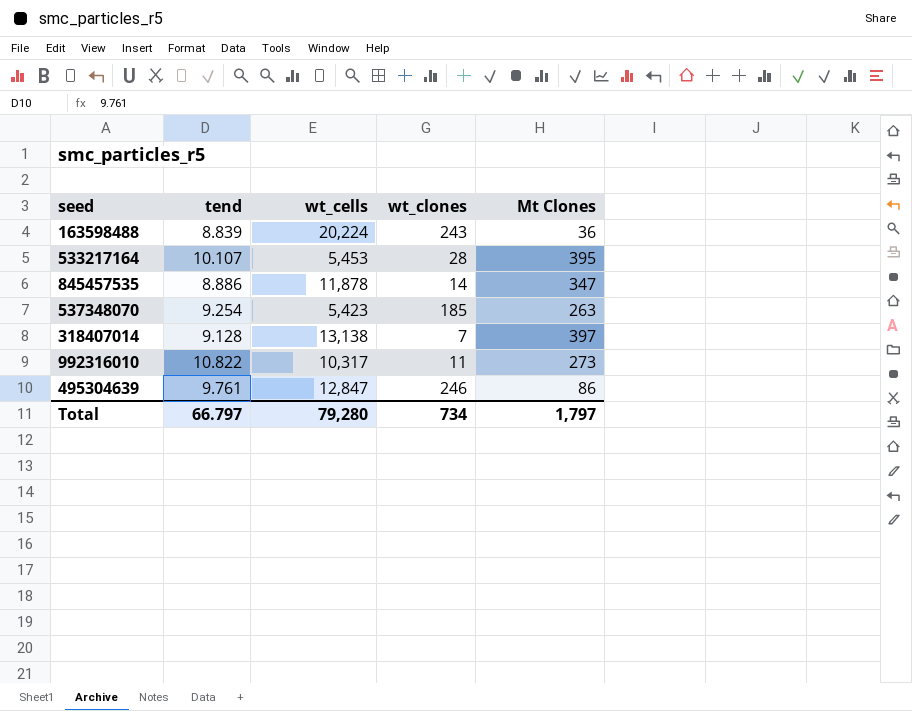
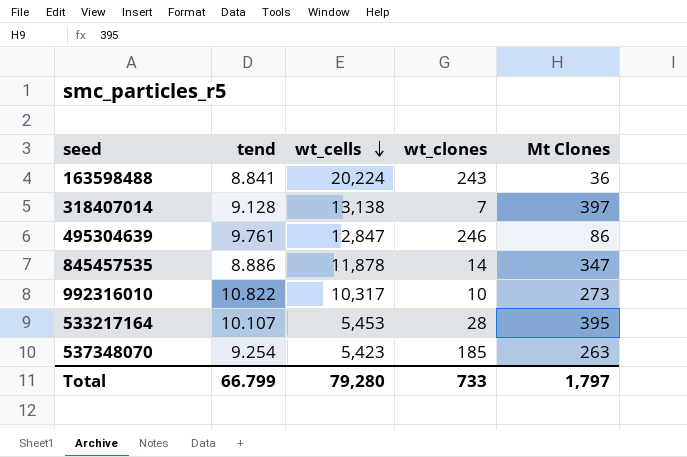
row order: none -> wt_cells descending
163598488 | tend: 8.839 -> 8.841
992316010 | wt_clones: 11 -> 10
Total | tend: 66.797 -> 66.799
Total | wt_clones: 734 -> 733

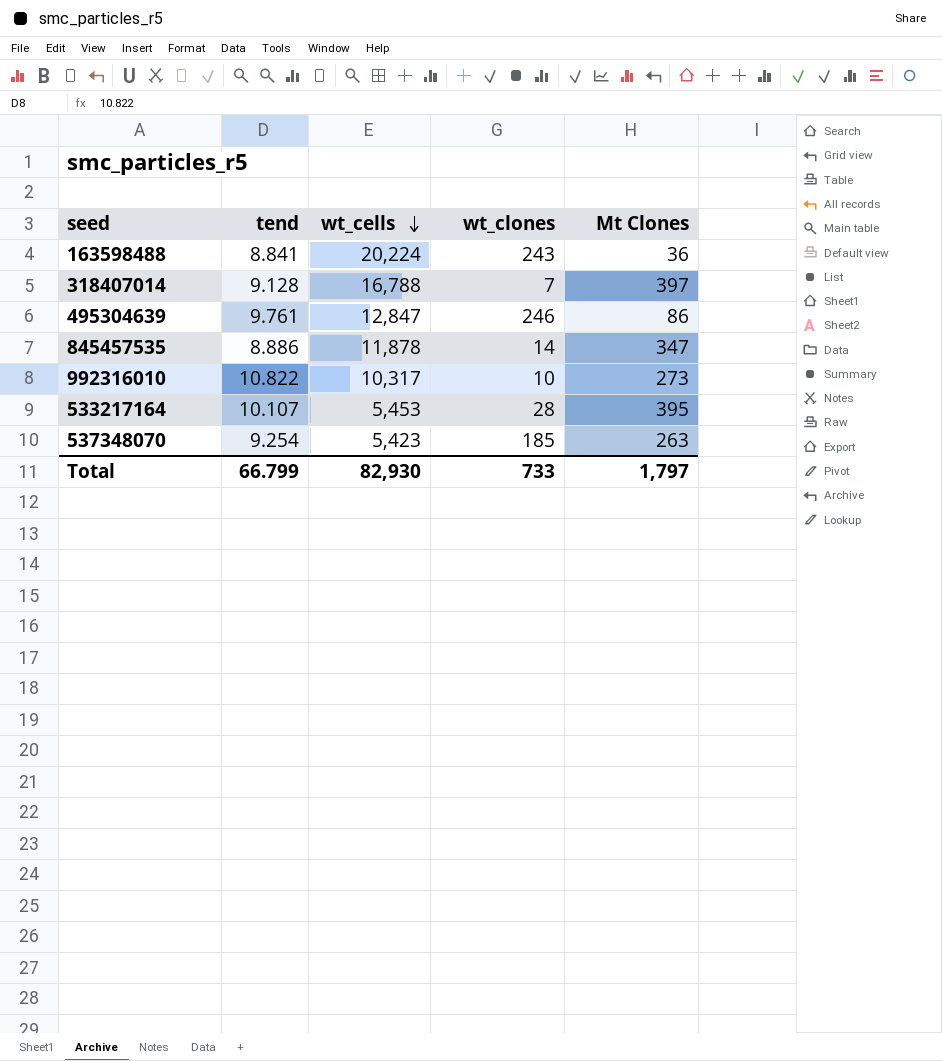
318407014 | wt_cells: 13,138 -> 16,788
Total | wt_cells: 79,280 -> 82,930

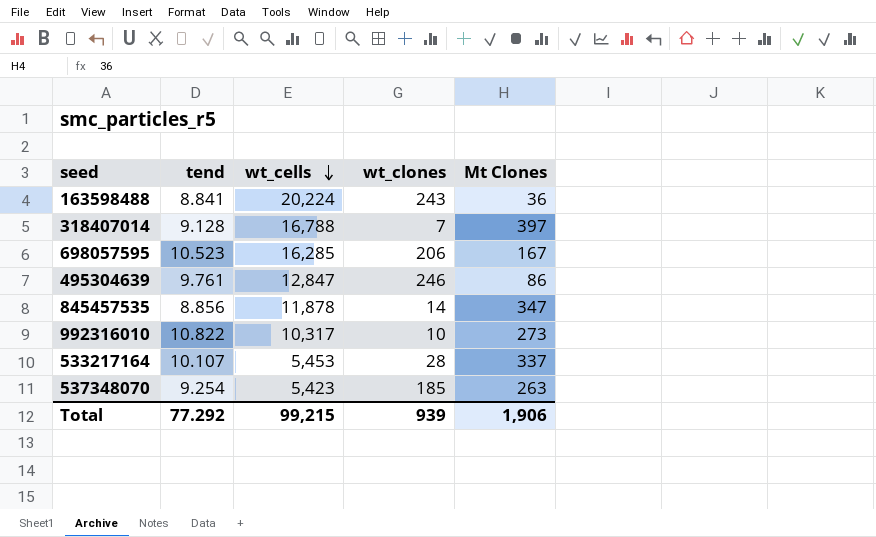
row 698057595: none -> 10.523 | 16,285 | 206 | 167
845457535 | tend: 8.886 -> 8.856
533217164 | Mt Clones: 395 -> 337
Total | tend: 66.799 -> 77.292
Total | wt_cells: 82,930 -> 99,215
Total | wt_clones: 733 -> 939
Total | Mt Clones: 1,797 -> 1,906

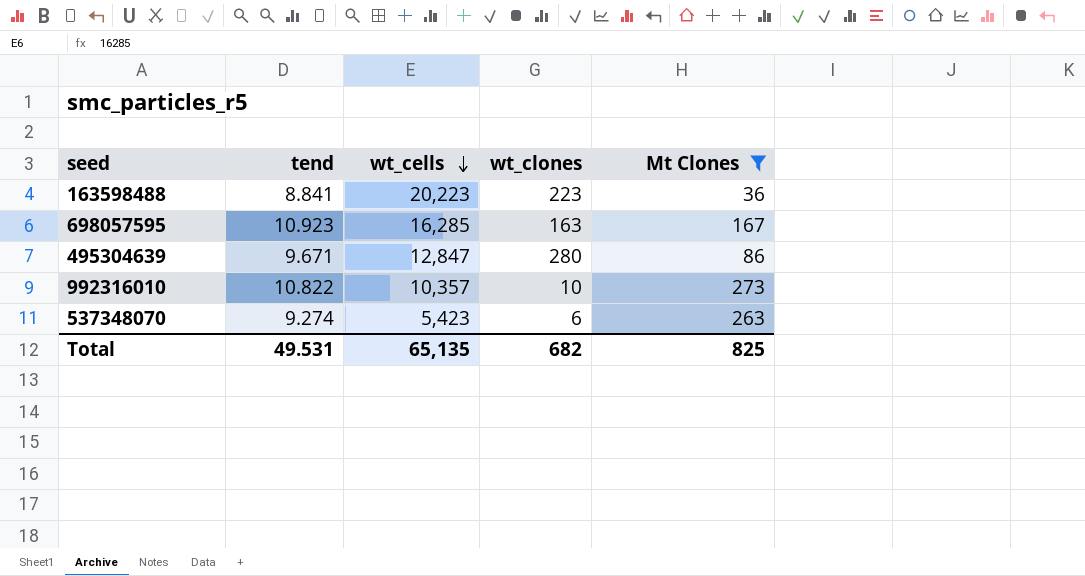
filter: none -> Mt Clones <= 273
163598488 | wt_cells: 20,224 -> 20,223
163598488 | wt_clones: 243 -> 223
698057595 | tend: 10.523 -> 10.923
698057595 | wt_clones: 206 -> 163
495304639 | tend: 9.761 -> 9.671
495304639 | wt_clones: 246 -> 280
992316010 | wt_cells: 10,317 -> 10,357
537348070 | tend: 9.254 -> 9.274
537348070 | wt_clones: 185 -> 6
Total | tend: 77.292 -> 49.531
Total | wt_cells: 99,215 -> 65,135
Total | wt_clones: 939 -> 682
Total | Mt Clones: 1,906 -> 825

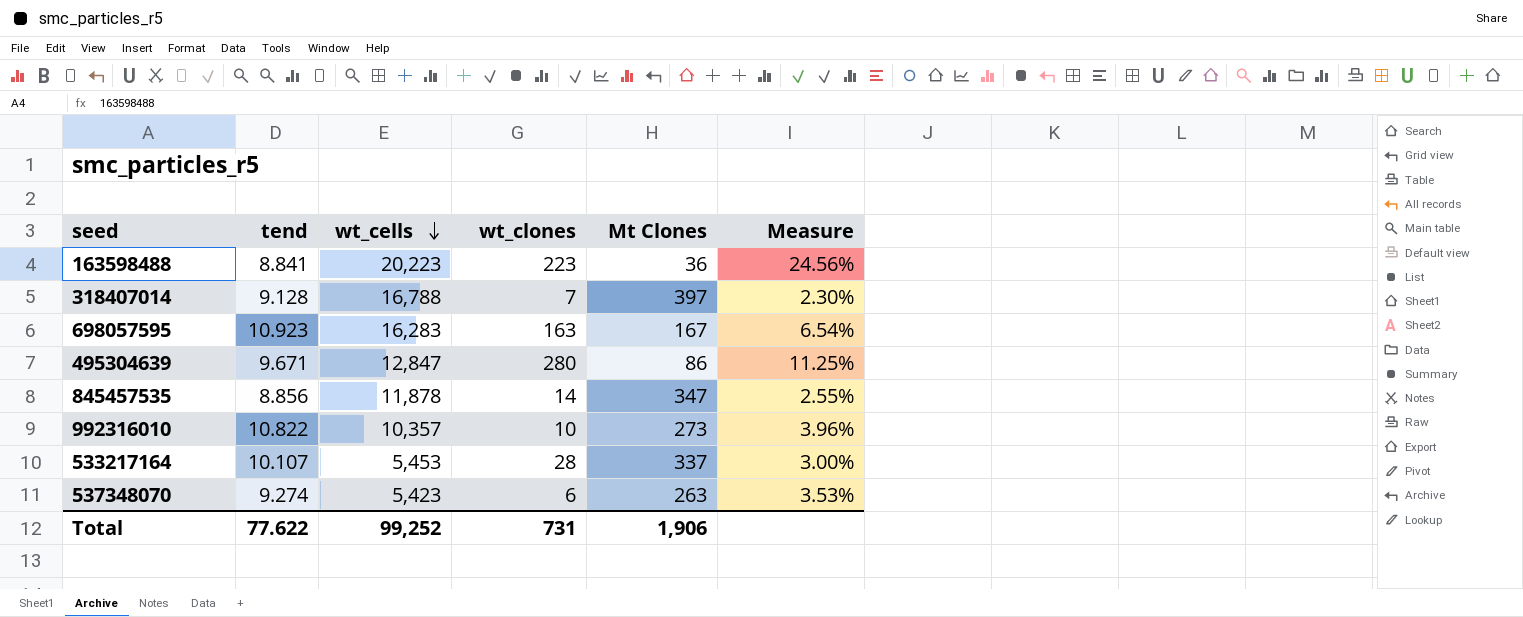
filter: Mt Clones <= 273 -> none
column Measure | formula: none -> [tend] / [Mt Clones]
698057595 | wt_cells: 16,285 -> 16,283
Total | tend: 49.531 -> 77.622
Total | wt_cells: 65,135 -> 99,252
Total | wt_clones: 682 -> 731
Total | Mt Clones: 825 -> 1,906

